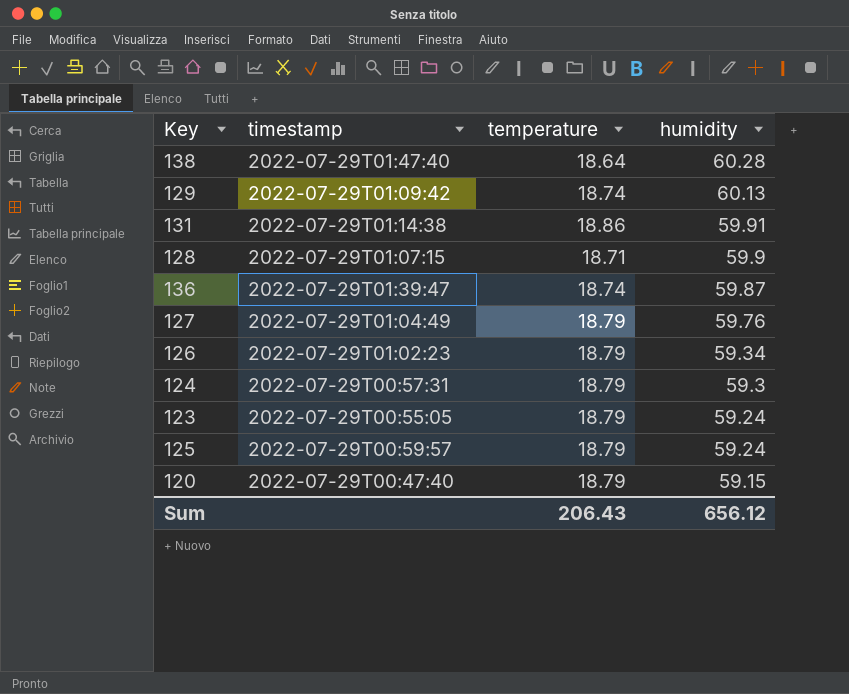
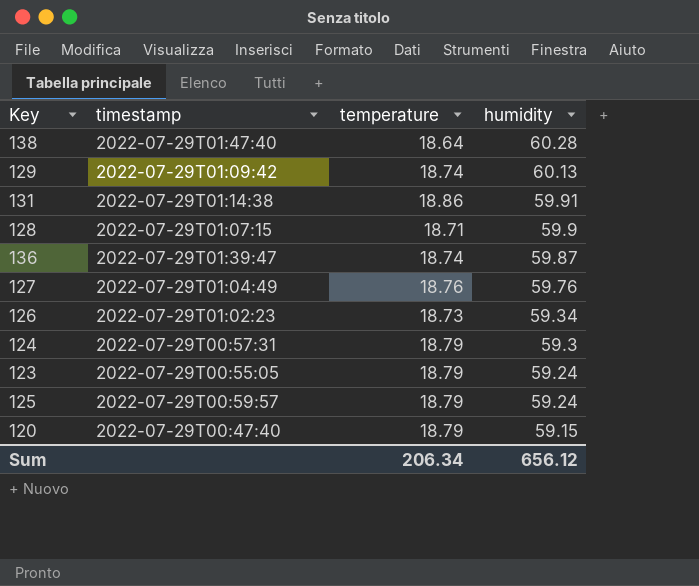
127 | temperature: 18.79 -> 18.76
126 | temperature: 18.79 -> 18.73
Sum | temperature: 206.43 -> 206.34

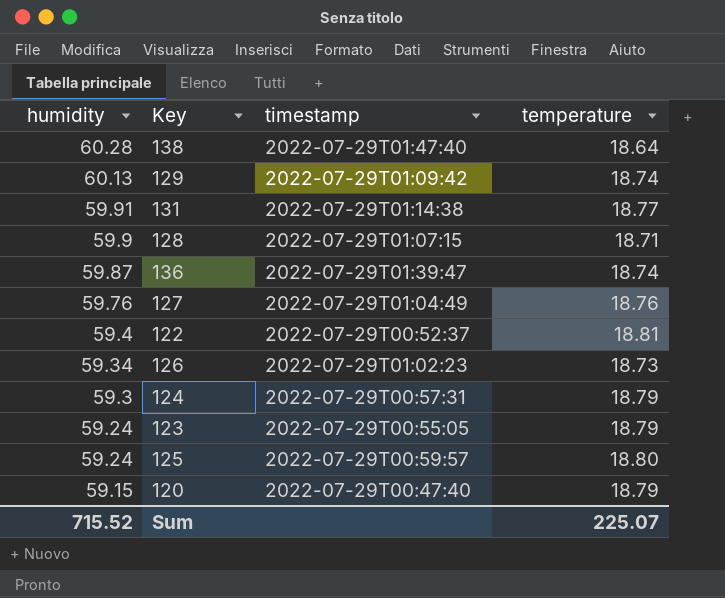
column humidity | position: 4 -> 1
131 | temperature: 18.86 -> 18.77
row 122: none -> 59.4 | 2022-07-29T00:52:37 | 18.81
125 | temperature: 18.79 -> 18.80
Sum | humidity: 656.12 -> 715.52
Sum | temperature: 206.34 -> 225.07

